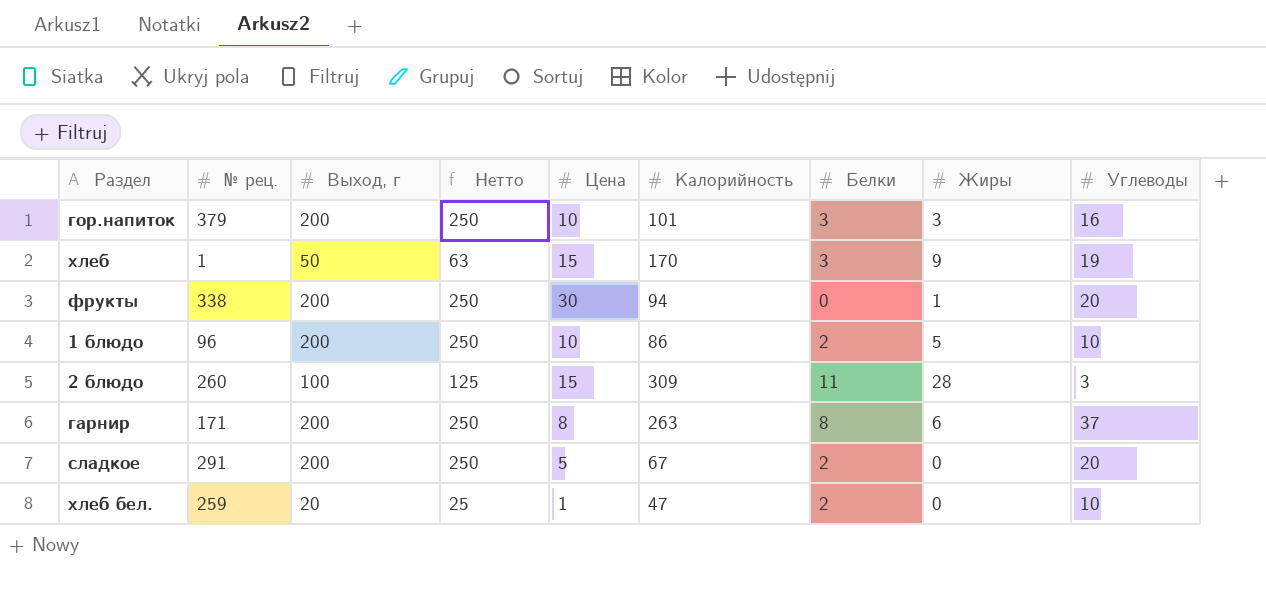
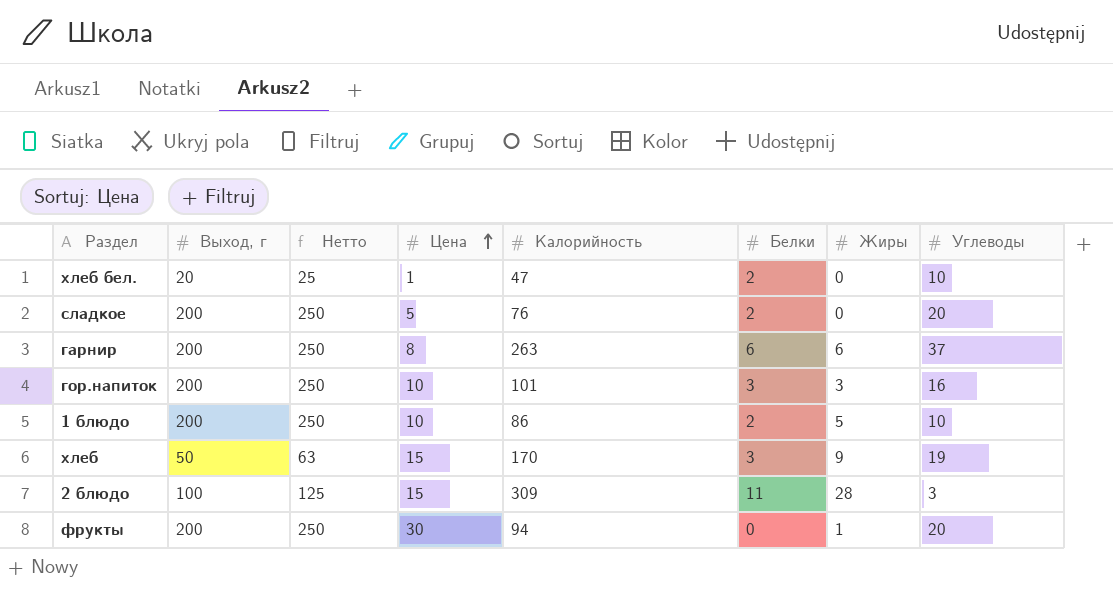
row order: none -> Цена ascending
column № рец. | position: 2 -> none
сладкое | Калорийность: 67 -> 76
гарнир | Белки: 8 -> 6

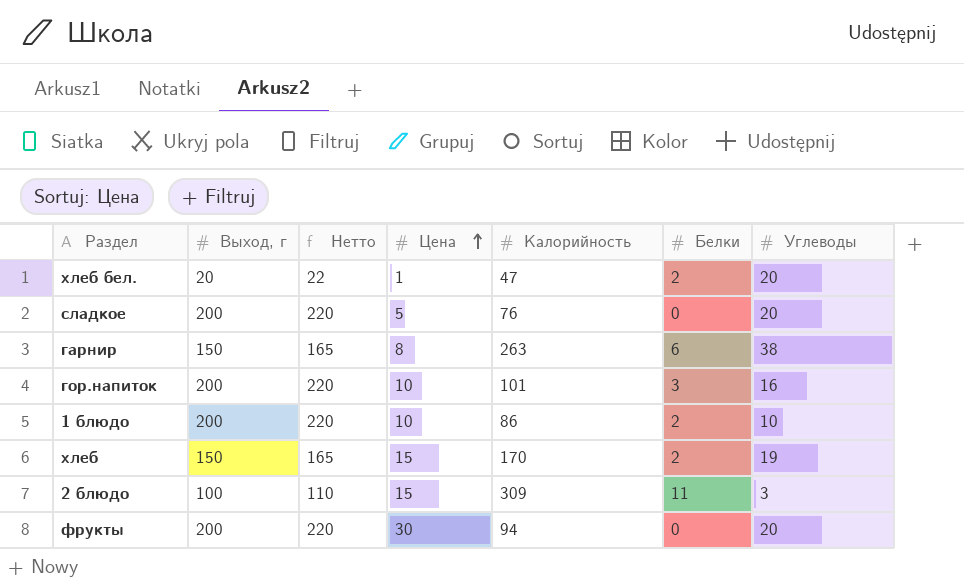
column Жиры | position: 7 -> none
column Нетто | formula: [Выход, г] * 1,25 -> [Выход, г] * 1,1
хлеб бел. | Углеводы: 10 -> 20
сладкое | Белки: 2 -> 0
гарнир | Выход, г: 200 -> 150
гарнир | Углеводы: 37 -> 38
хлеб | Выход, г: 50 -> 150
хлеб | Белки: 3 -> 2

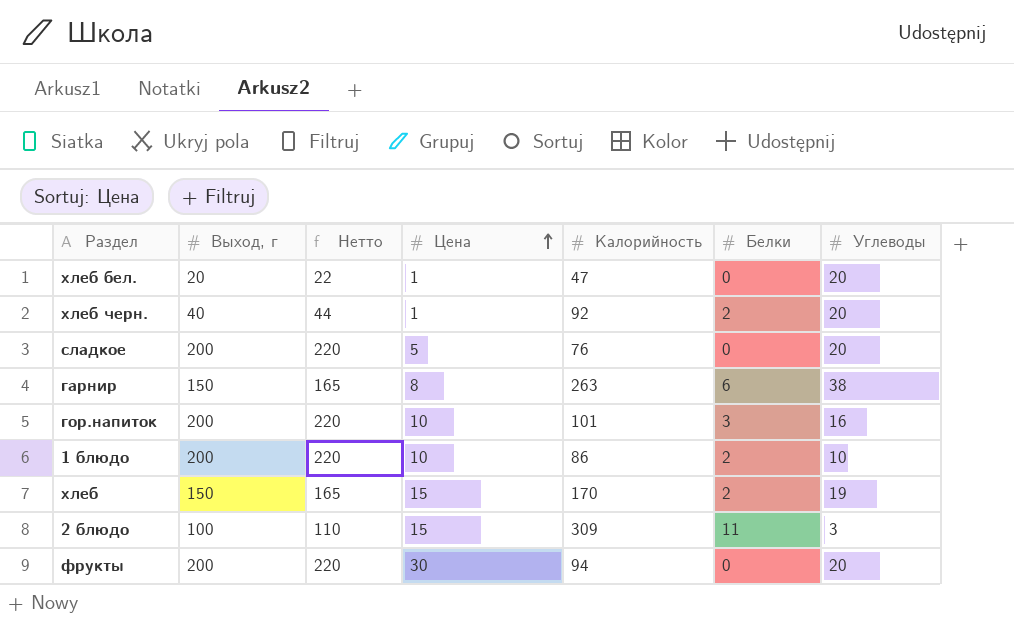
хлеб бел. | Белки: 2 -> 0
row хлеб черн.: none -> 40 | 44 | 1 | 92 | 2 | 20

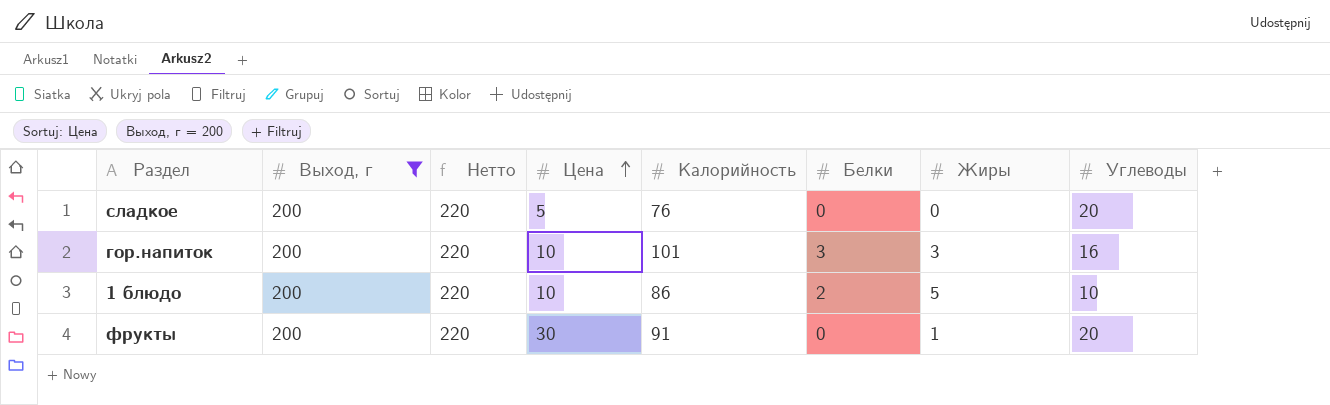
filter: none -> Выход, г = 200
column Жиры | position: none -> 7
фрукты | Калорийность: 94 -> 91

